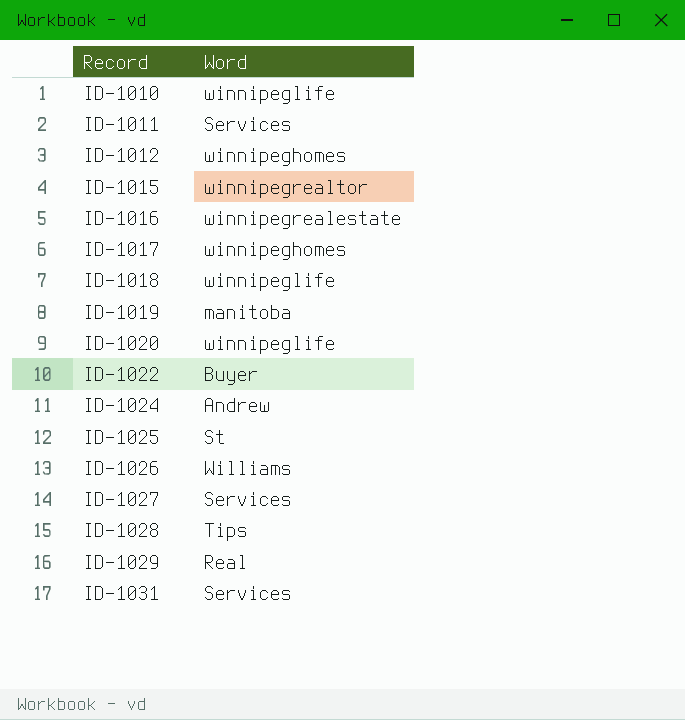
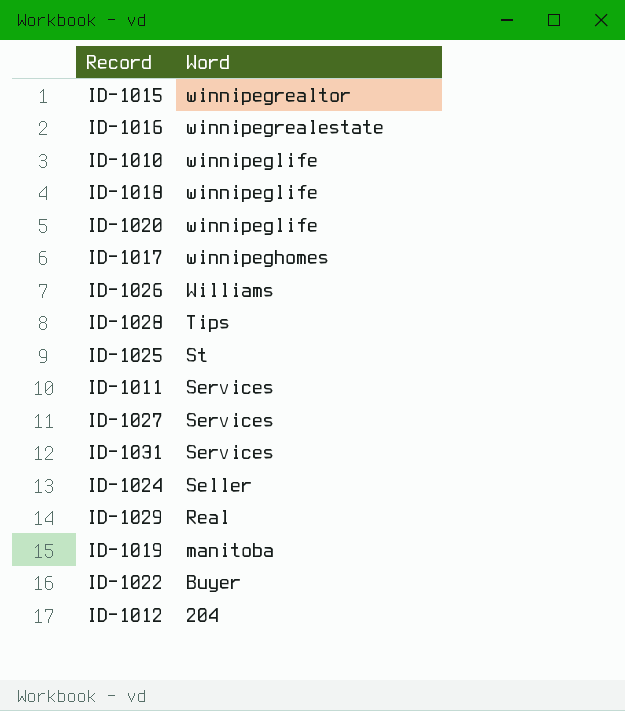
row order: Record ascending -> Word descending
ID-1024 | Word: Andrew -> Seller
ID-1012 | Word: winnipeghomes -> 204

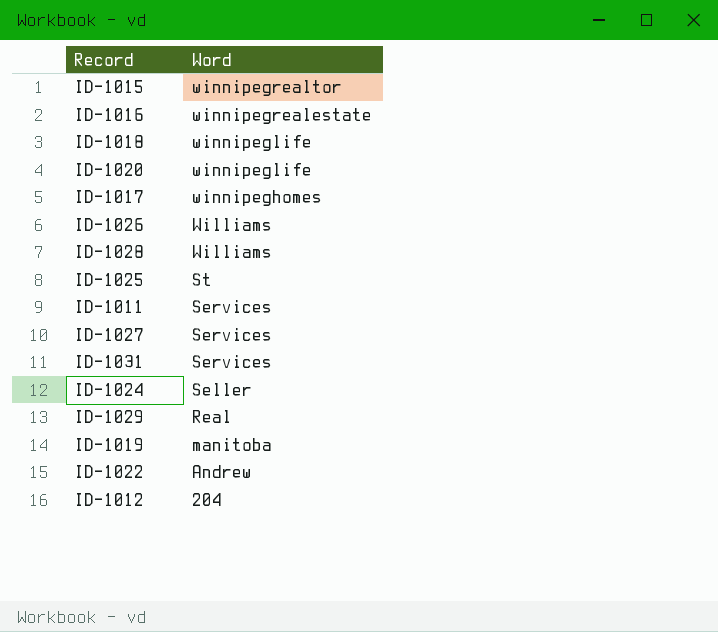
row ID-1010: winnipeglife -> none
ID-1028 | Word: Tips -> Williams
ID-1022 | Word: Buyer -> Andrew

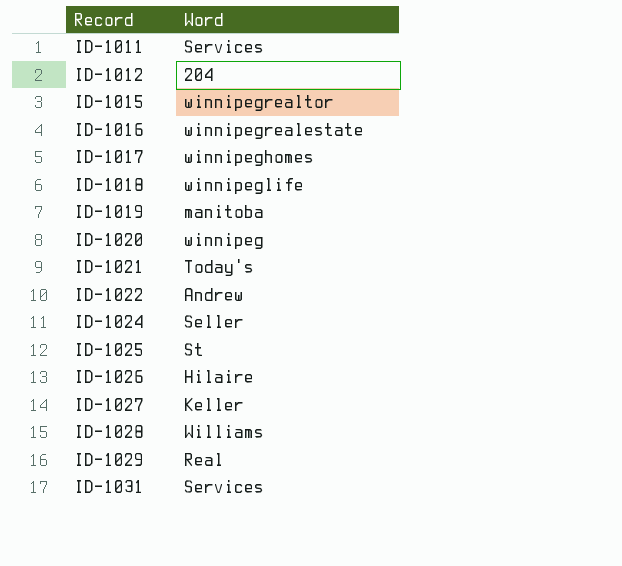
row order: Word descending -> Record ascending
ID-1020 | Word: winnipeglife -> winnipeg
row ID-1021: none -> Today's
ID-1026 | Word: Williams -> Hilaire
ID-1027 | Word: Services -> Keller

